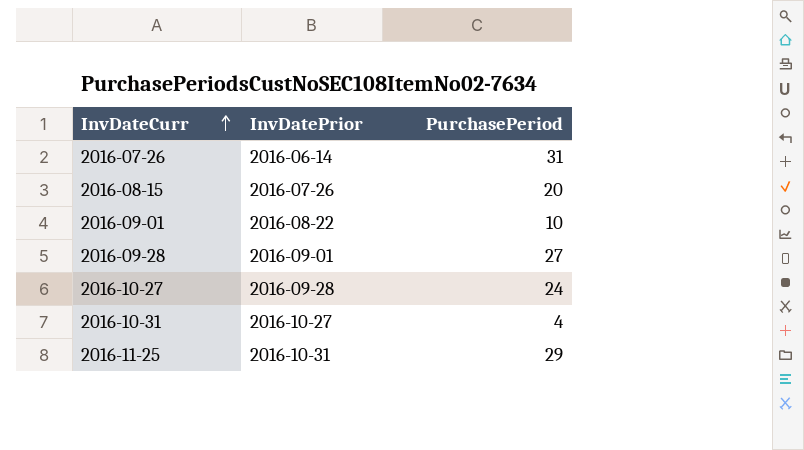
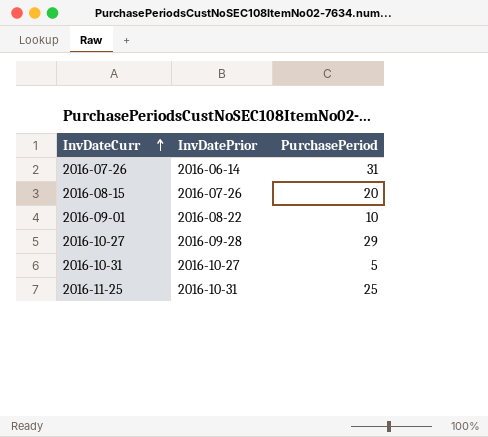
row 2016-09-28: 2016-09-01 | 27 -> none
2016-10-27 | PurchasePeriod: 24 -> 29
2016-10-31 | PurchasePeriod: 4 -> 5
2016-11-25 | PurchasePeriod: 29 -> 25

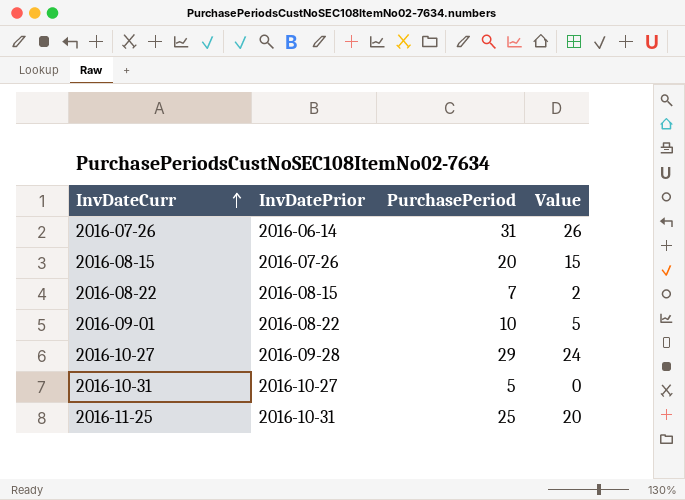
column Value | formula: none -> [PurchasePeriod] - 5
row 2016-08-22: none -> 2016-08-15 | 7 | 2

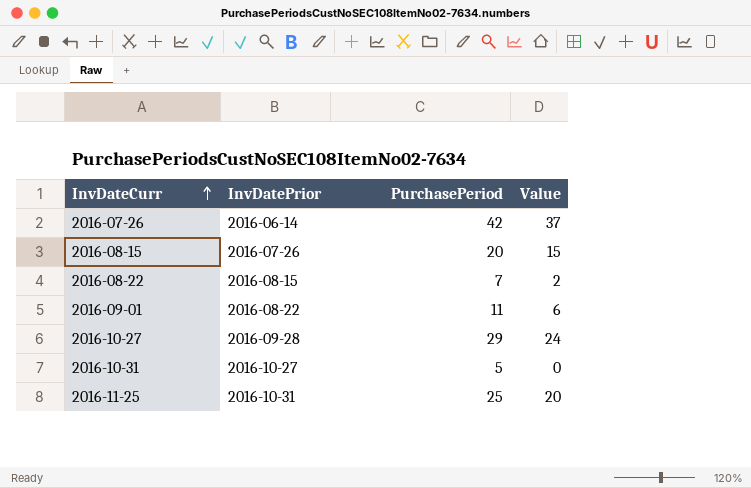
2016-07-26 | PurchasePeriod: 31 -> 42
2016-07-26 | Value: 26 -> 37
2016-09-01 | PurchasePeriod: 10 -> 11
2016-09-01 | Value: 5 -> 6

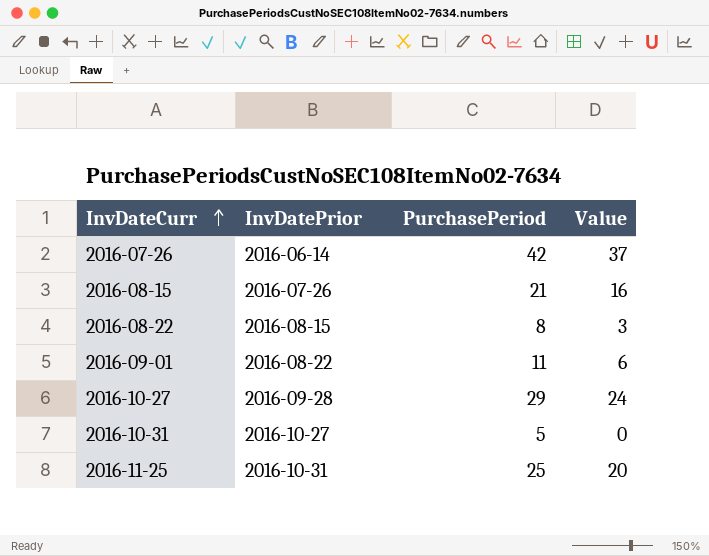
2016-08-15 | PurchasePeriod: 20 -> 21
2016-08-15 | Value: 15 -> 16
2016-08-22 | PurchasePeriod: 7 -> 8
2016-08-22 | Value: 2 -> 3

